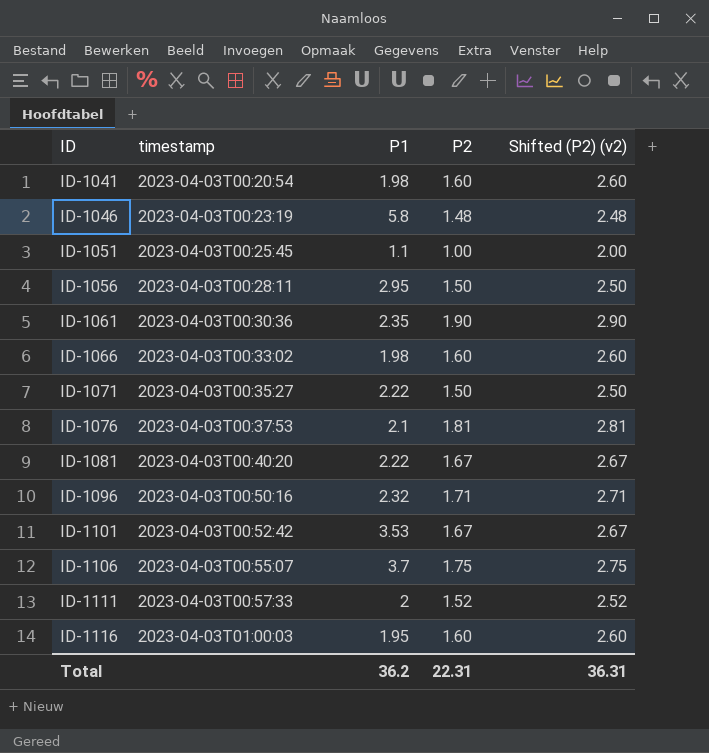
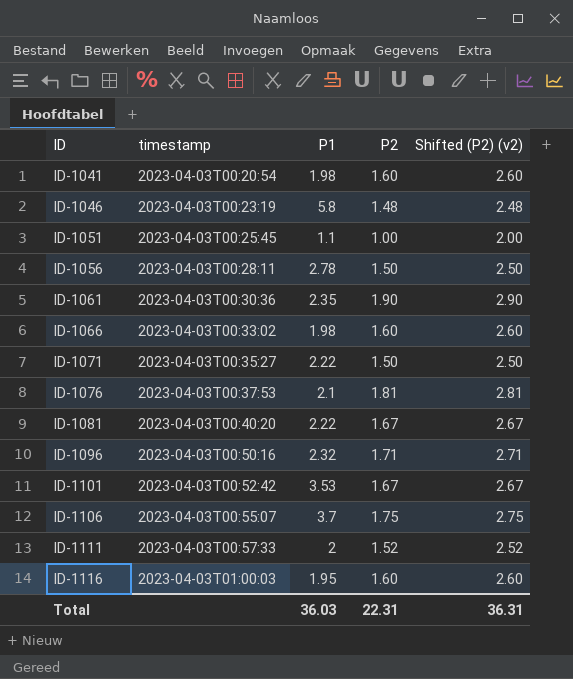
ID-1056 | P1: 2.95 -> 2.78
Total | P1: 36.2 -> 36.03

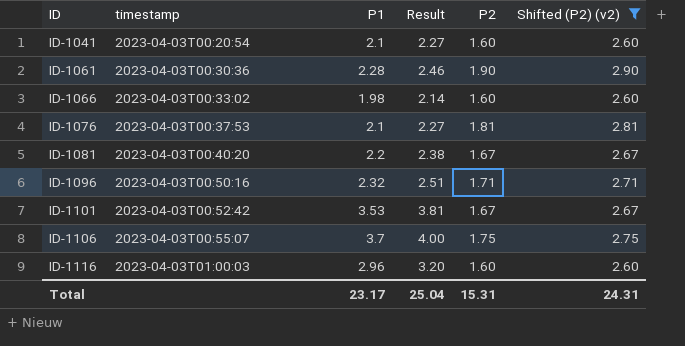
filter: none -> Shifted (P2) (v2) >= 2.60
column Result | formula: none -> [P1] * 1.08
ID-1041 | P1: 1.98 -> 2.1
ID-1061 | P1: 2.35 -> 2.28
ID-1081 | P1: 2.22 -> 2.2
ID-1116 | P1: 1.95 -> 2.96
Total | P1: 36.03 -> 23.17
Total | P2: 22.31 -> 15.31
Total | Shifted (P2) (v2): 36.31 -> 24.31

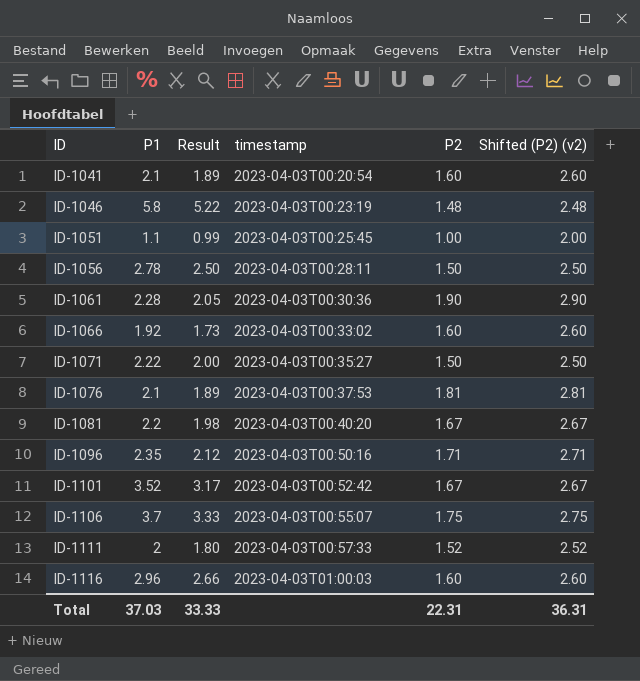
filter: Shifted (P2) (v2) >= 2.60 -> none
column Result | formula: [P1] * 1.08 -> [P1] * 0.9
column timestamp | position: 2 -> 4
ID-1066 | P1: 1.98 -> 1.92
ID-1096 | P1: 2.32 -> 2.35
ID-1101 | P1: 3.53 -> 3.52
Total | P1: 23.17 -> 37.03
Total | Result: 25.04 -> 33.33
Total | P2: 15.31 -> 22.31
Total | Shifted (P2) (v2): 24.31 -> 36.31

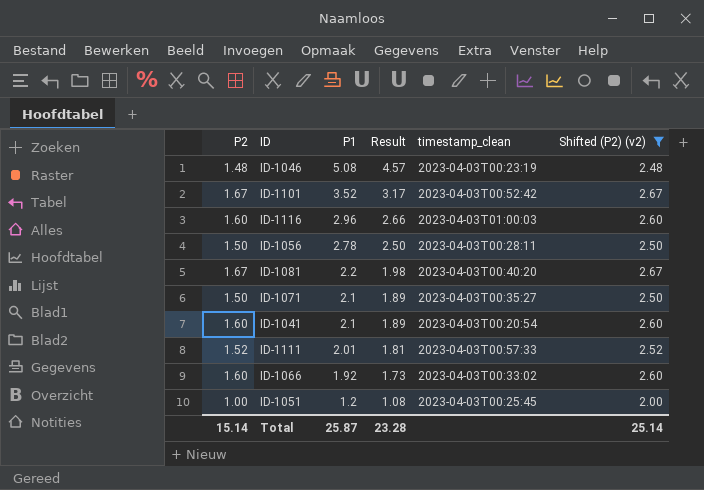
filter: none -> Shifted (P2) (v2) <= 2.67
row order: ID ascending -> P1 descending
column P2 | position: 5 -> 1
column name: timestamp -> timestamp_clean
ID-1046 | P1: 5.8 -> 5.08
ID-1046 | Result: 5.22 -> 4.57
ID-1071 | P1: 2.22 -> 2.1
ID-1071 | Result: 2.00 -> 1.89
ID-1111 | P1: 2 -> 2.01
ID-1111 | Result: 1.80 -> 1.81
ID-1051 | P1: 1.1 -> 1.2
ID-1051 | Result: 0.99 -> 1.08
Total | P2: 22.31 -> 15.14
Total | P1: 37.03 -> 25.87
Total | Result: 33.33 -> 23.28
Total | Shifted (P2) (v2): 36.31 -> 25.14

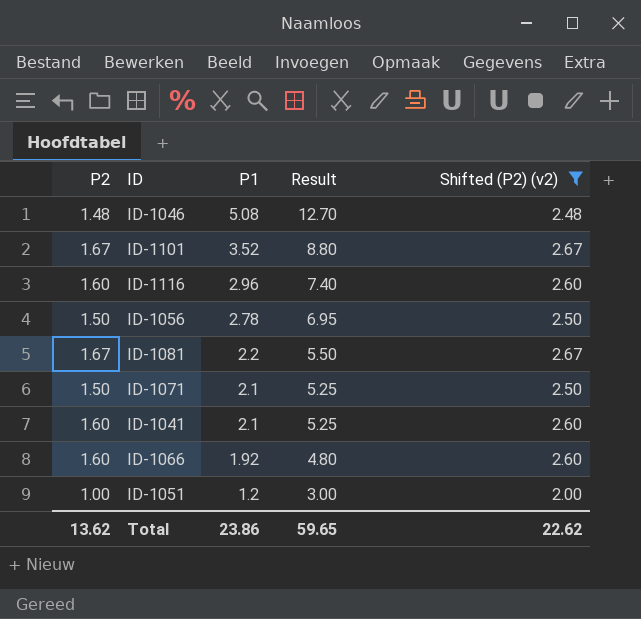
column timestamp_clean | position: 5 -> none
column Result | formula: [P1] * 0.9 -> [P1] * 2.5
row ID-1111: 1.52 | 2.01 | 1.81 | 2023-04-03T00:57:33 | 2.52 -> none
Total | P2: 15.14 -> 13.62
Total | P1: 25.87 -> 23.86
Total | Result: 23.28 -> 59.65
Total | Shifted (P2) (v2): 25.14 -> 22.62

